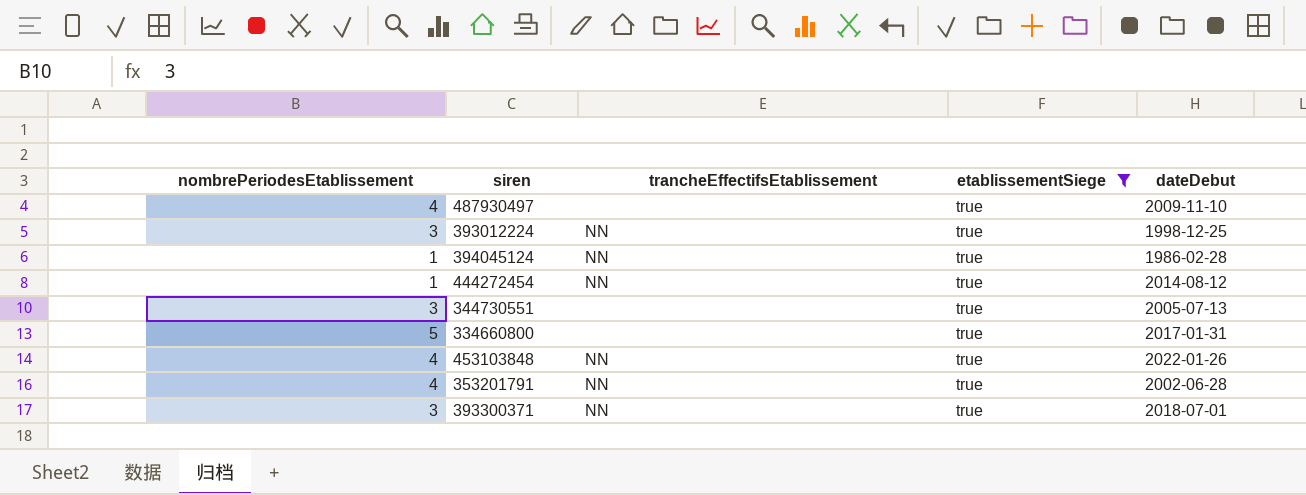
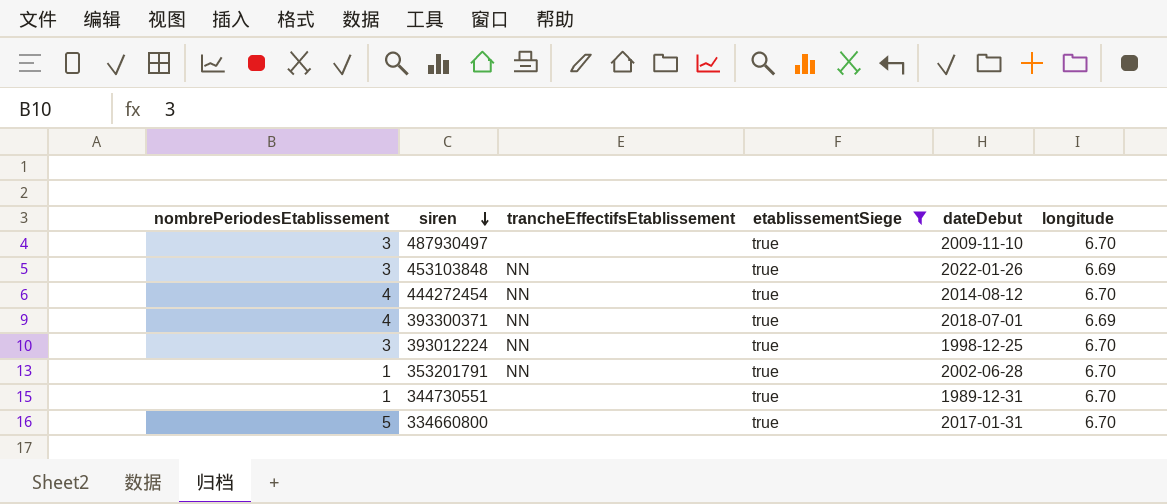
row order: none -> siren descending
column longitude | position: none -> 6
row 394045124: 1 | NN | true | 1986-02-28 -> none
487930497 | nombrePeriodesEtablissement: 4 -> 3
453103848 | nombrePeriodesEtablissement: 4 -> 3
444272454 | nombrePeriodesEtablissement: 1 -> 4
393300371 | nombrePeriodesEtablissement: 3 -> 4
353201791 | nombrePeriodesEtablissement: 4 -> 1
344730551 | nombrePeriodesEtablissement: 3 -> 1
344730551 | dateDebut: 2005-07-13 -> 1989-12-31

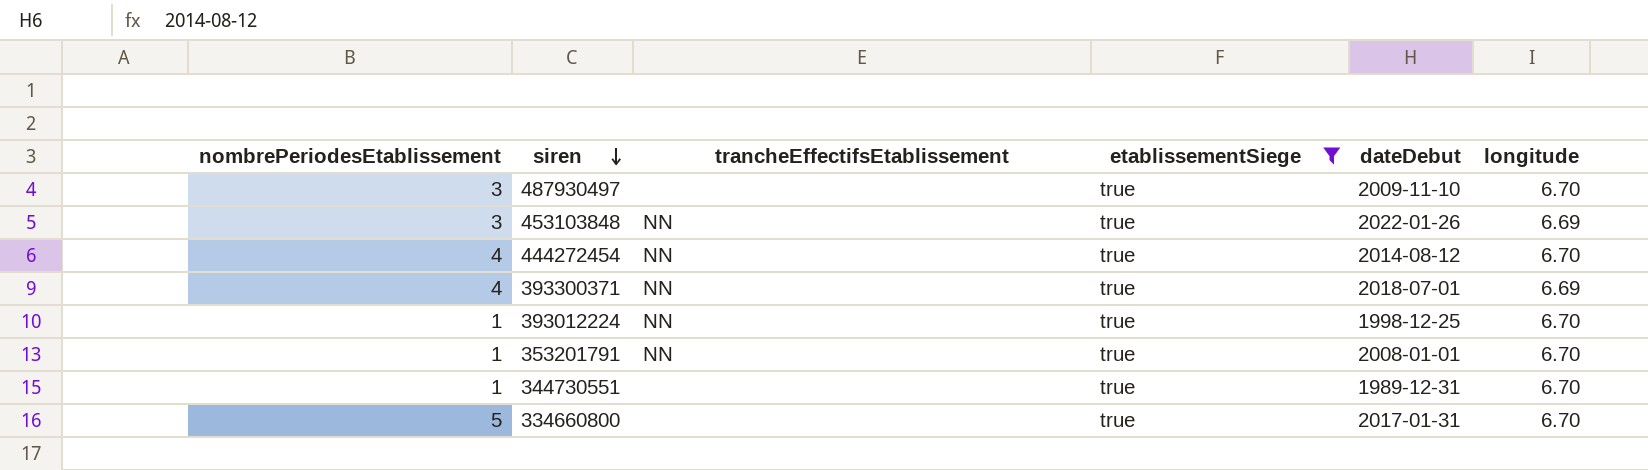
393012224 | nombrePeriodesEtablissement: 3 -> 1
353201791 | dateDebut: 2002-06-28 -> 2008-01-01

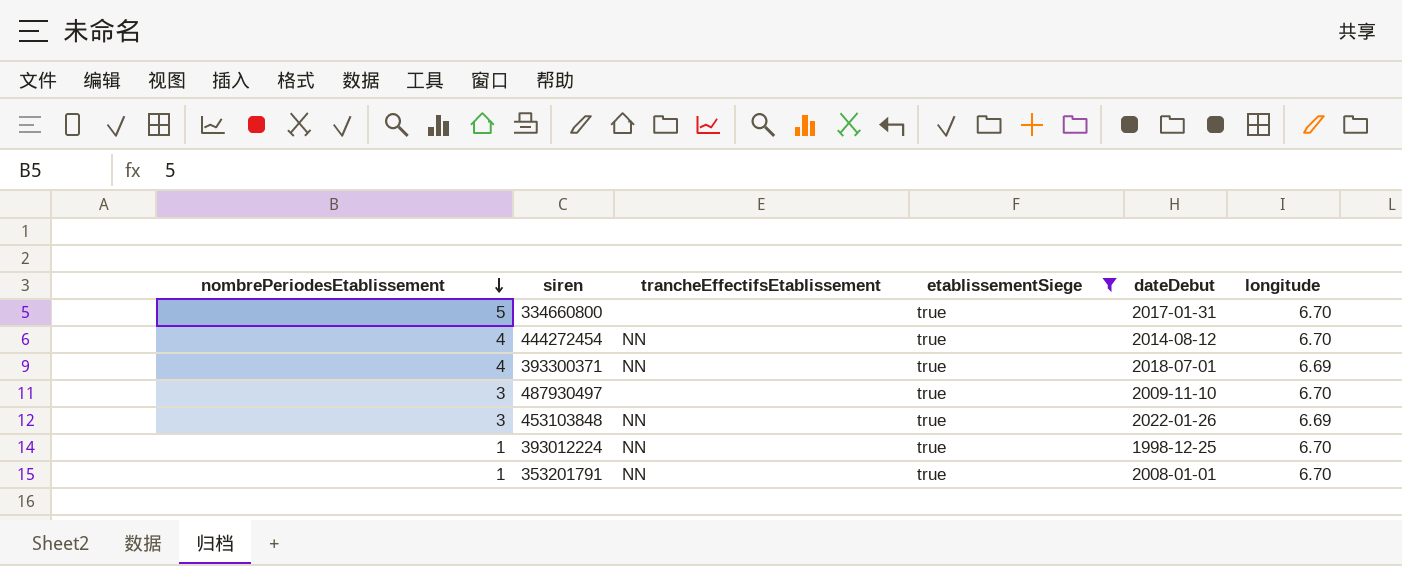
row order: siren descending -> nombrePeriodesEtablissement descending
row 344730551: 1 | none | true | 1989-12-31 | 6.70 -> none

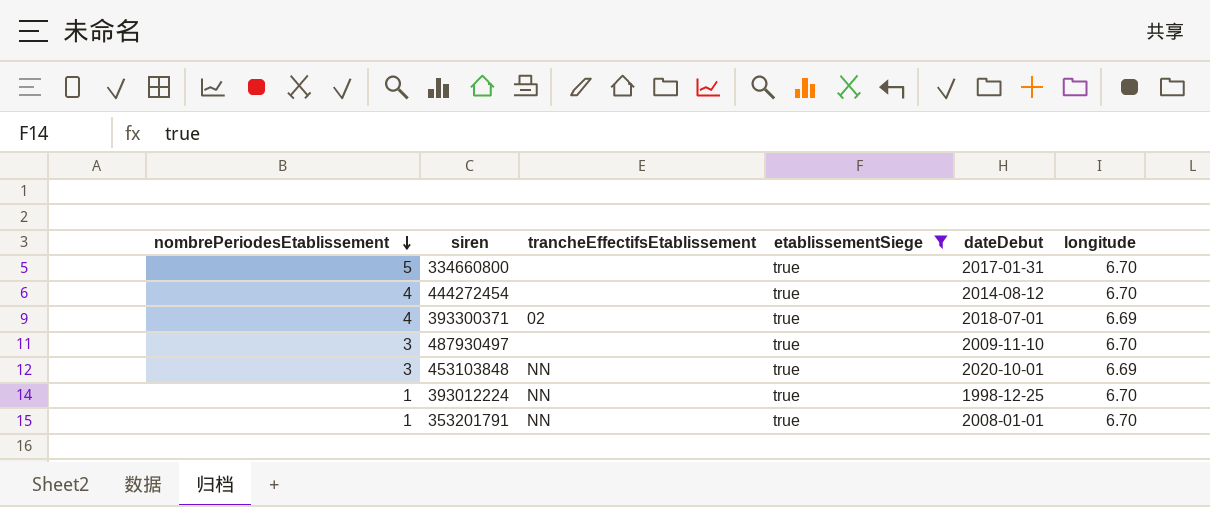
444272454 | trancheEffectifsEtablissement: NN -> none
393300371 | trancheEffectifsEtablissement: NN -> 02
453103848 | dateDebut: 2022-01-26 -> 2020-10-01

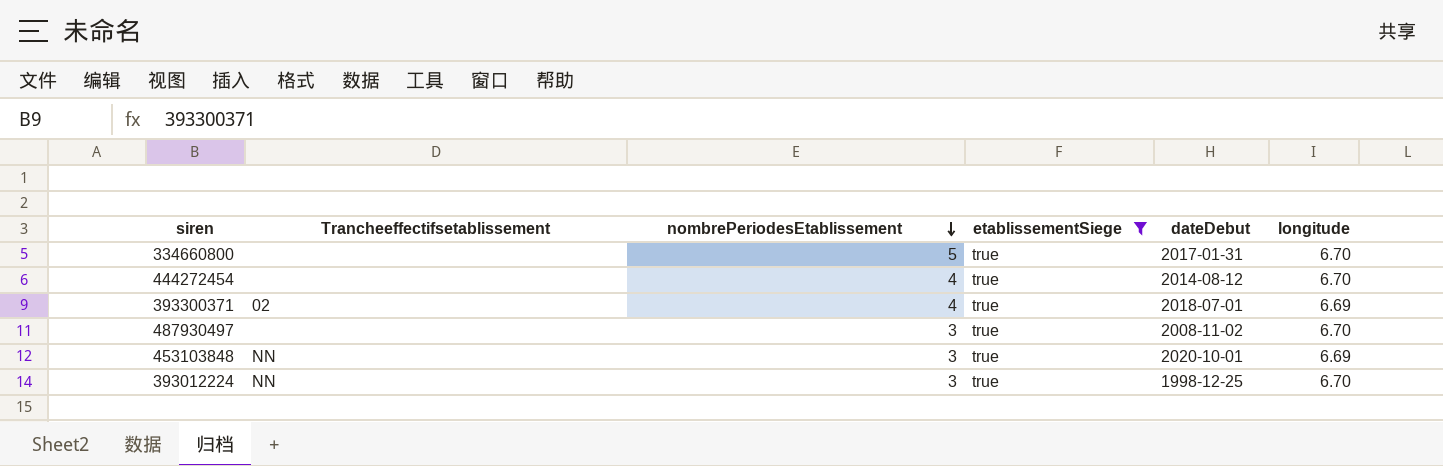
column name: trancheEffectifsEtablissement -> Trancheeffectifsetablissement
column nombrePeriodesEtablissement | position: 1 -> 3
row 353201791: 1 | NN | true | 2008-01-01 | 6.70 -> none
487930497 | dateDebut: 2009-11-10 -> 2008-11-02
393012224 | nombrePeriodesEtablissement: 1 -> 3

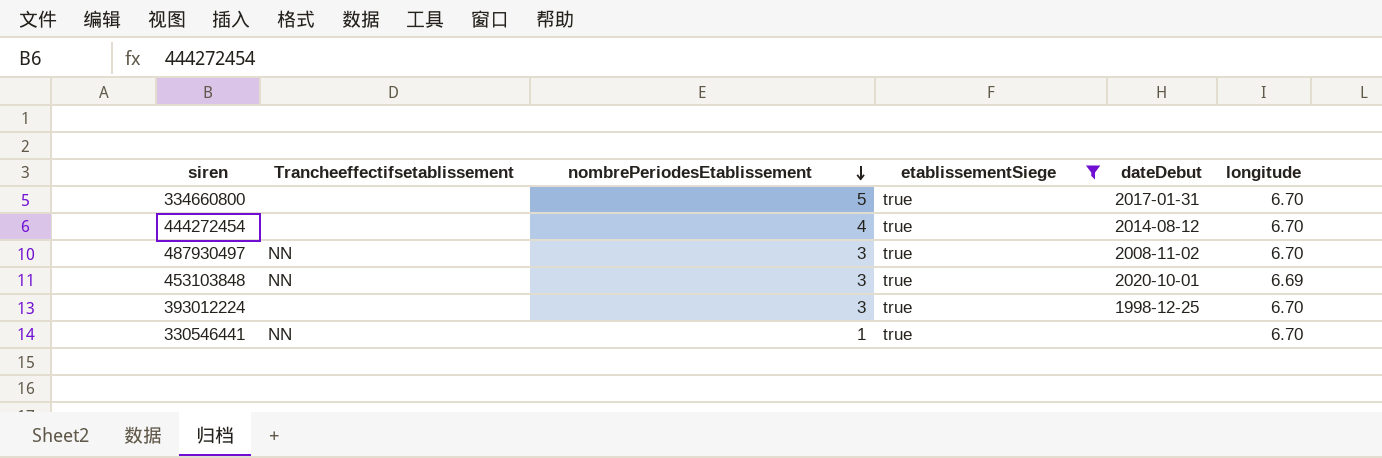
row 393300371: 02 | 4 | true | 2018-07-01 | 6.69 -> none
487930497 | Trancheeffectifsetablissement: none -> NN
393012224 | Trancheeffectifsetablissement: NN -> none
row 330546441: none -> NN | 1 | true | none | 6.70

